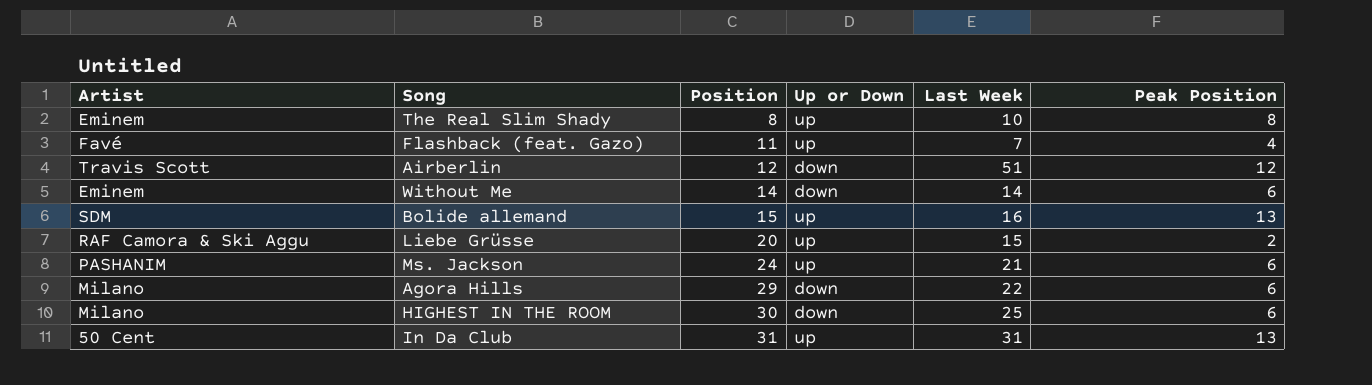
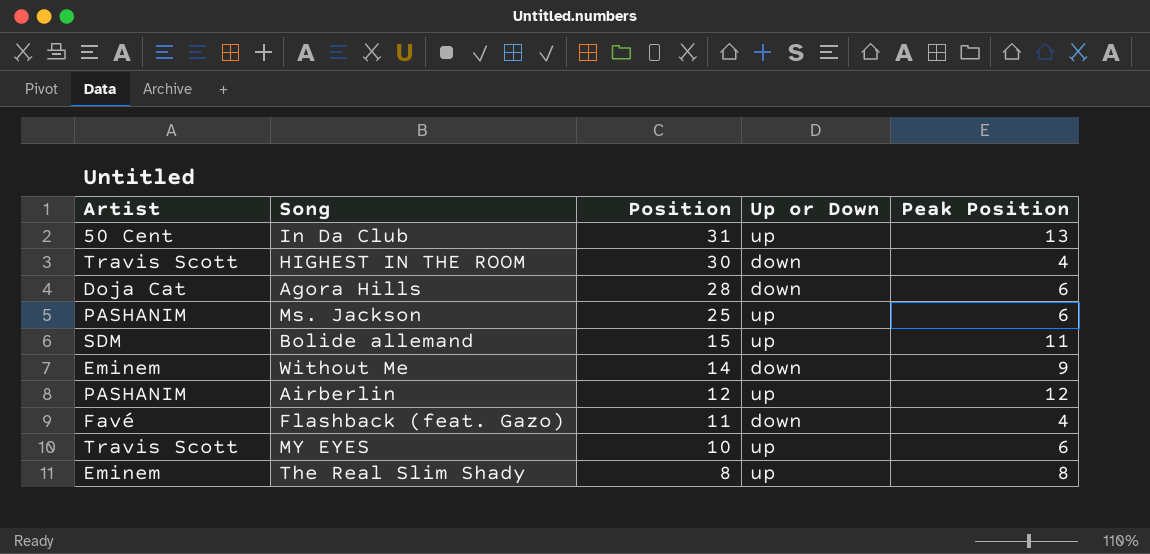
row order: Position ascending -> Position descending
column Last Week | position: 5 -> none
row Liebe Grüsse: RAF Camora & Ski Aggu | 20 | up | 15 | 2 -> none
HIGHEST IN THE ROOM | Artist: Milano -> Travis Scott
HIGHEST IN THE ROOM | Peak Position: 6 -> 4
Agora Hills | Artist: Milano -> Doja Cat
Agora Hills | Position: 29 -> 28
Ms. Jackson | Position: 24 -> 25
Bolide allemand | Peak Position: 13 -> 11
Without Me | Peak Position: 6 -> 9
Airberlin | Artist: Travis Scott -> PASHANIM
Airberlin | Up or Down: down -> up
Flashback (feat. Gazo) | Up or Down: up -> down
row MY EYES: none -> Travis Scott | 10 | up | 6

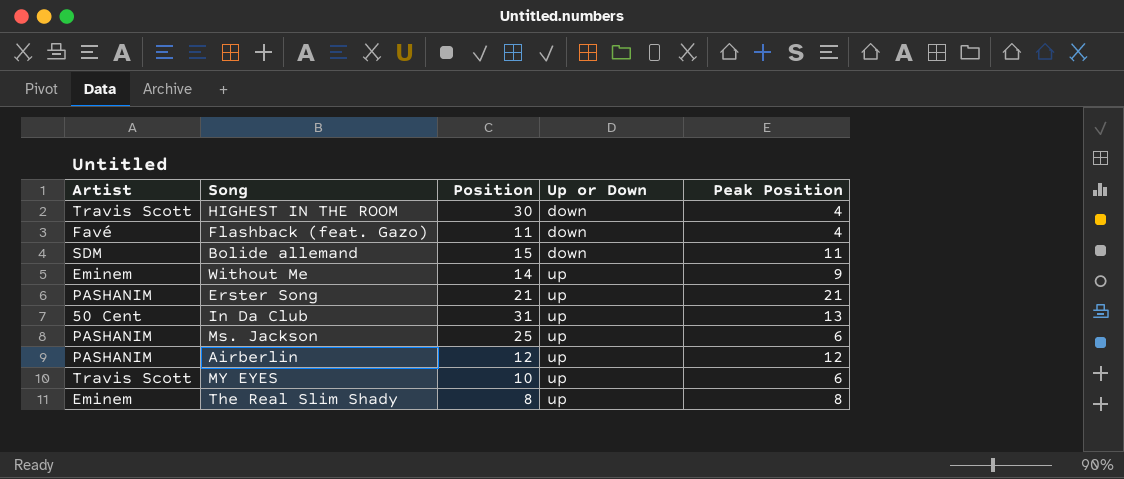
row order: Position descending -> Up or Down ascending
row Agora Hills: Doja Cat | 28 | down | 6 -> none
Bolide allemand | Up or Down: up -> down
Without Me | Up or Down: down -> up
row Erster Song: none -> PASHANIM | 21 | up | 21

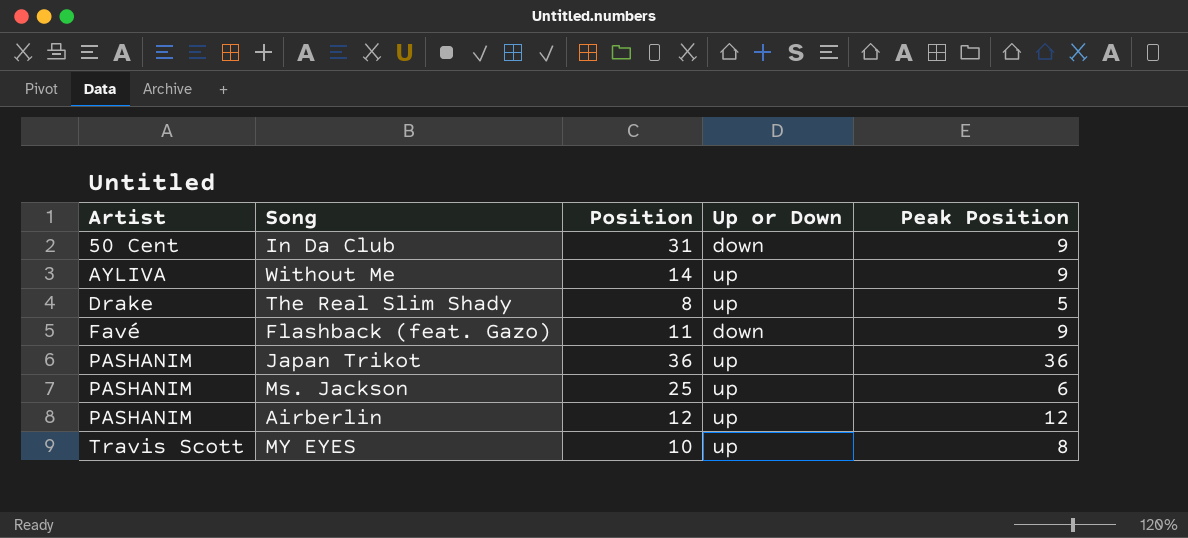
row order: Up or Down ascending -> Artist ascending
row HIGHEST IN THE ROOM: Travis Scott | 30 | down | 4 -> none
row Bolide allemand: SDM | 15 | down | 11 -> none
row Erster Song: PASHANIM | 21 | up | 21 -> none
In Da Club | Up or Down: up -> down
In Da Club | Peak Position: 13 -> 9
Without Me | Artist: Eminem -> AYLIVA
The Real Slim Shady | Artist: Eminem -> Drake
The Real Slim Shady | Peak Position: 8 -> 5
Flashback (feat. Gazo) | Peak Position: 4 -> 9
row Japan Trikot: none -> PASHANIM | 36 | up | 36
MY EYES | Peak Position: 6 -> 8

